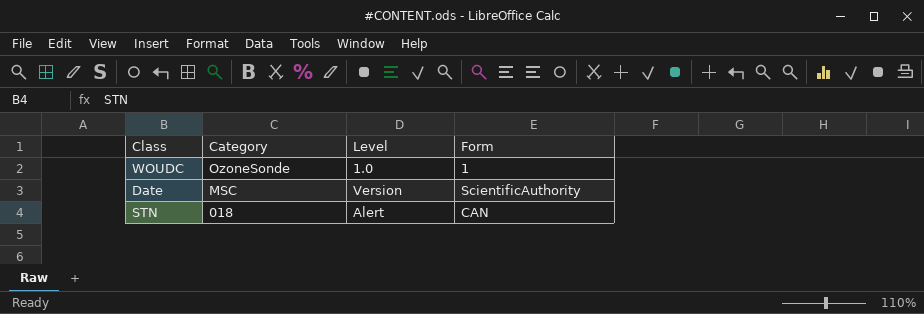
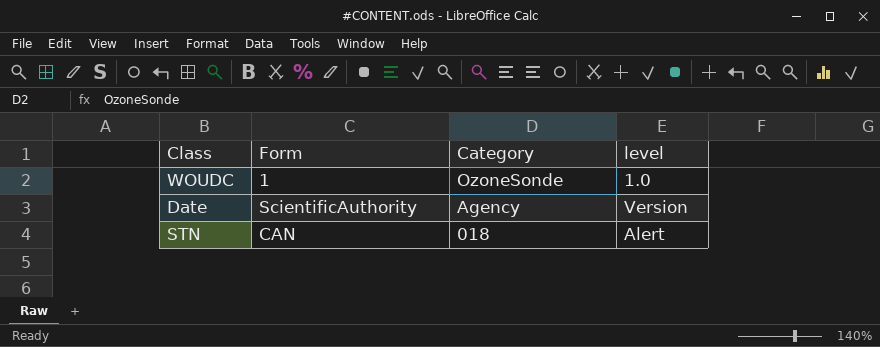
column Form | position: 4 -> 2
column name: Level -> level
Date | Category: MSC -> Agency

